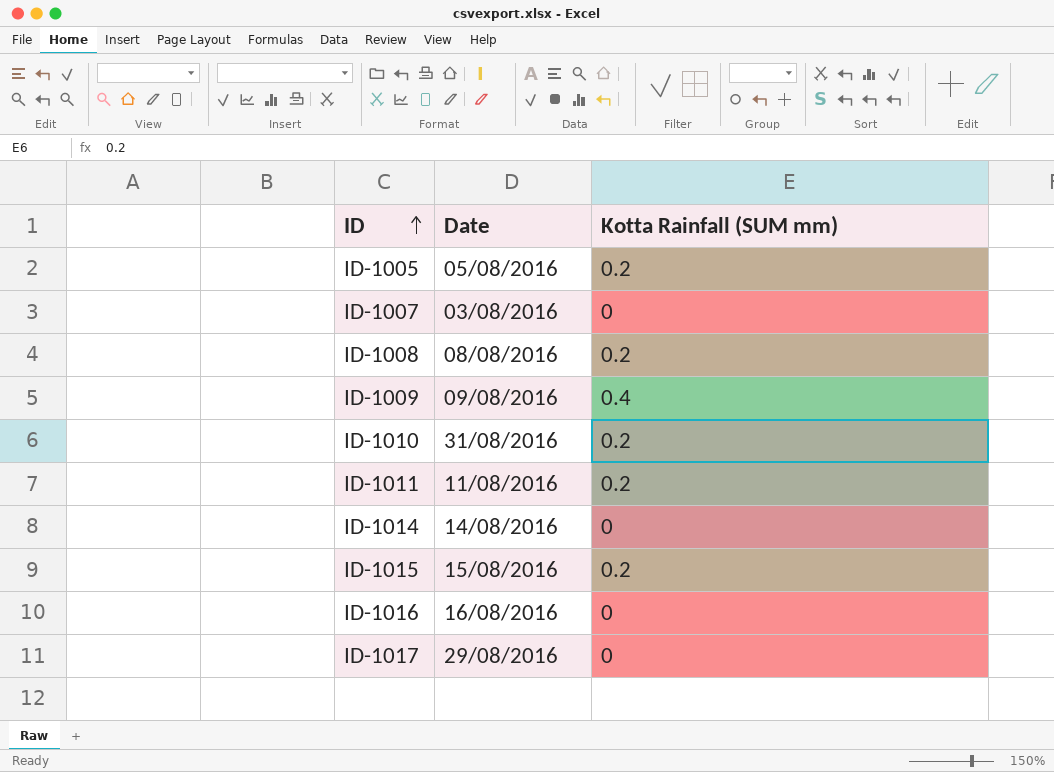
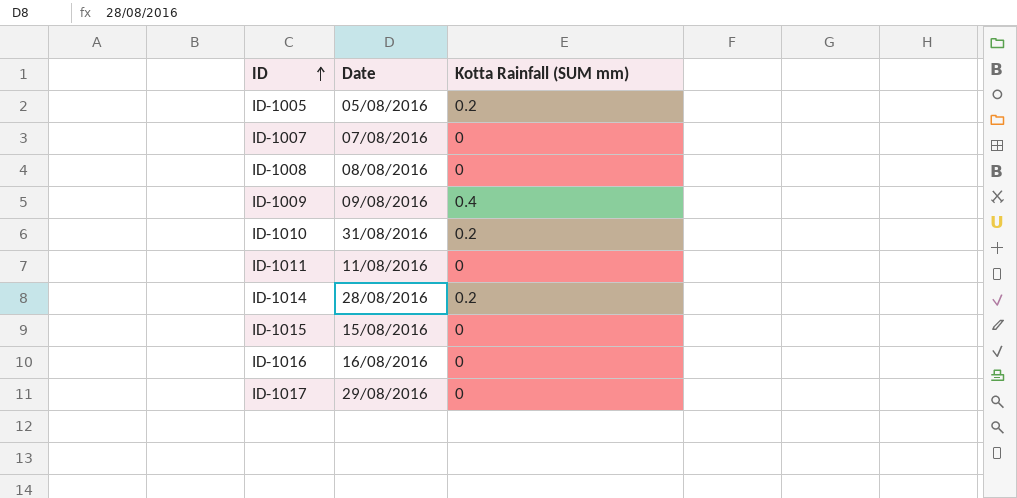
ID-1007 | Date: 03/08/2016 -> 07/08/2016
ID-1008 | Kotta Rainfall (SUM mm): 0.2 -> 0
ID-1011 | Kotta Rainfall (SUM mm): 0.2 -> 0
ID-1014 | Date: 14/08/2016 -> 28/08/2016
ID-1014 | Kotta Rainfall (SUM mm): 0 -> 0.2
ID-1015 | Kotta Rainfall (SUM mm): 0.2 -> 0

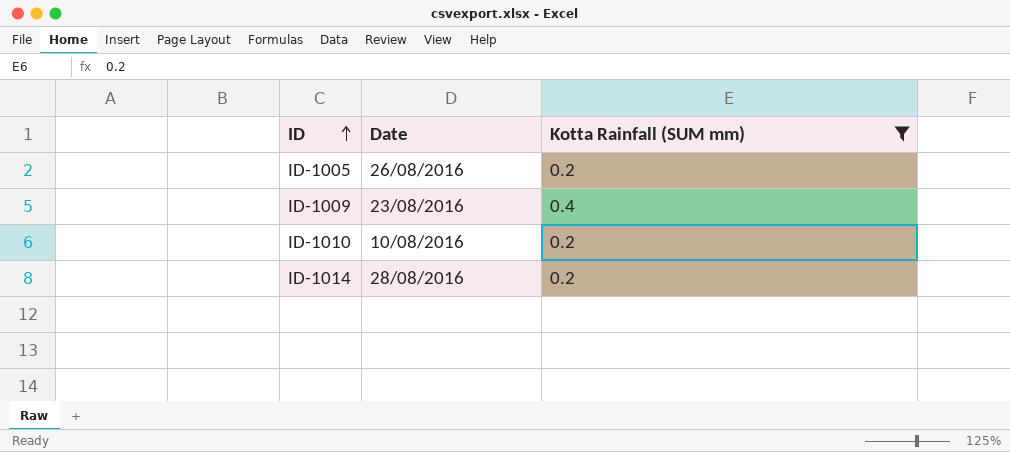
filter: none -> Kotta Rainfall (SUM mm) != 0
ID-1005 | Date: 05/08/2016 -> 26/08/2016
ID-1009 | Date: 09/08/2016 -> 23/08/2016
ID-1010 | Date: 31/08/2016 -> 10/08/2016

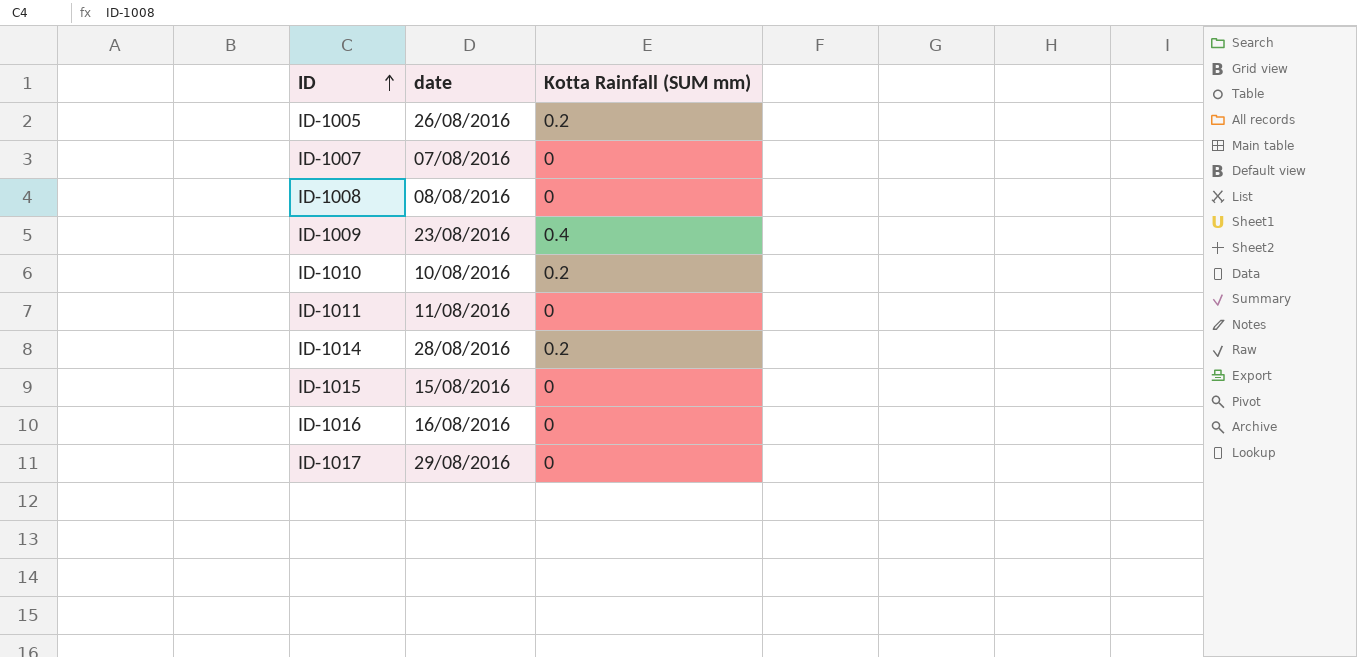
filter: Kotta Rainfall (SUM mm) != 0 -> none
column name: Date -> date

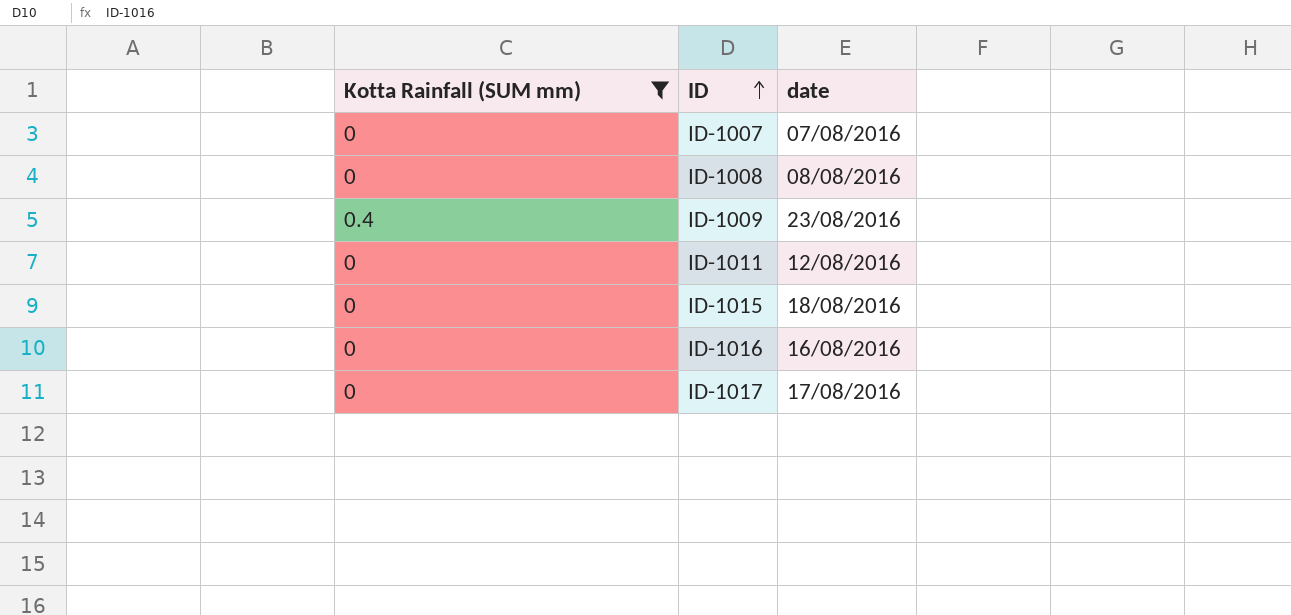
filter: none -> Kotta Rainfall (SUM mm) != 0.2
column Kotta Rainfall (SUM mm) | position: 3 -> 1
ID-1011 | date: 11/08/2016 -> 12/08/2016
ID-1015 | date: 15/08/2016 -> 18/08/2016
ID-1017 | date: 29/08/2016 -> 17/08/2016

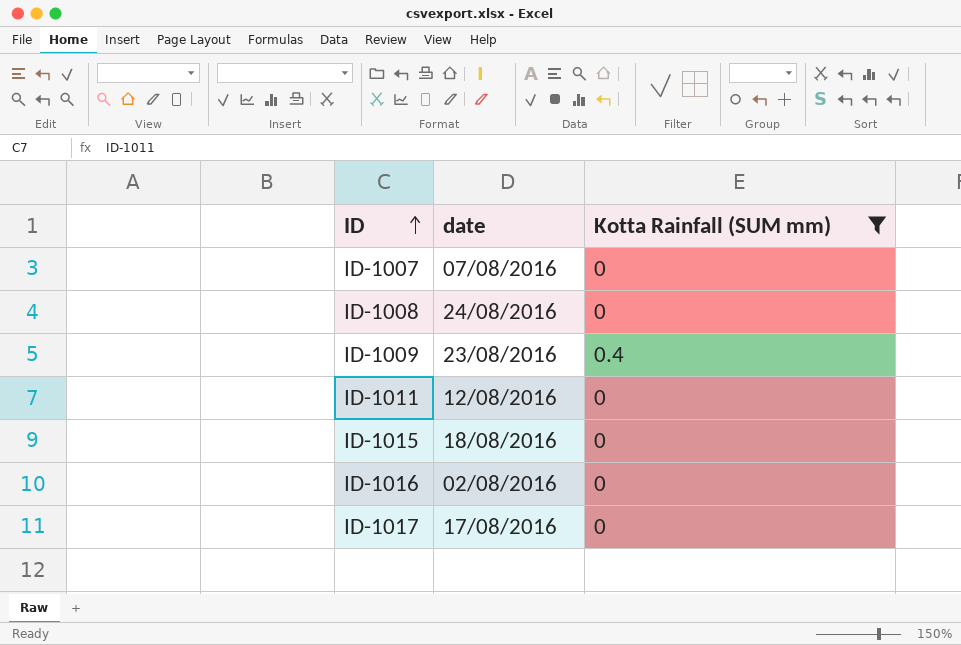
column Kotta Rainfall (SUM mm) | position: 1 -> 3
ID-1008 | date: 08/08/2016 -> 24/08/2016
ID-1016 | date: 16/08/2016 -> 02/08/2016

